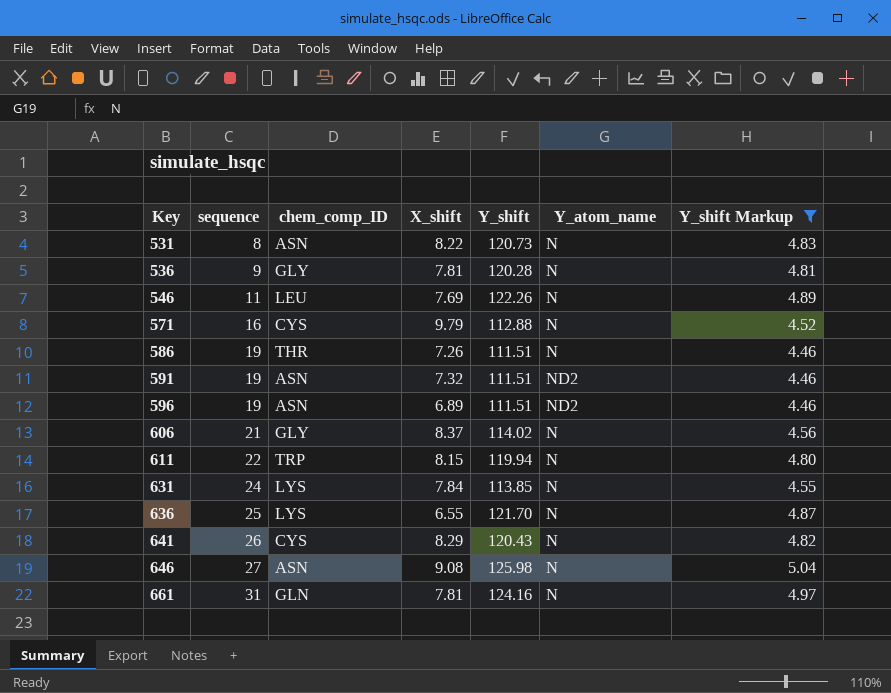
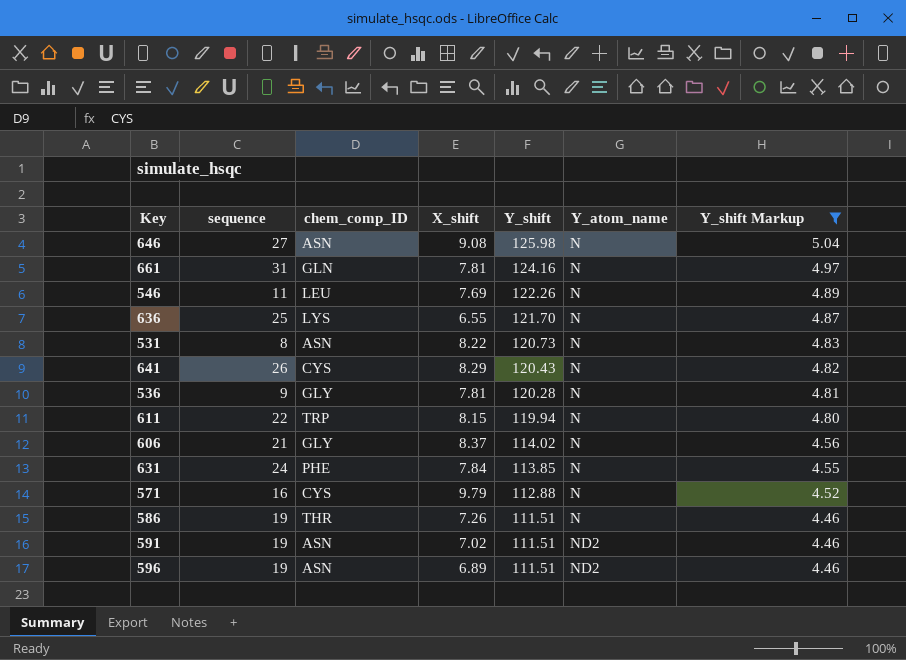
row order: Key ascending -> Y_shift descending
631 | chem_comp_ID: LYS -> PHE
591 | X_shift: 7.32 -> 7.02

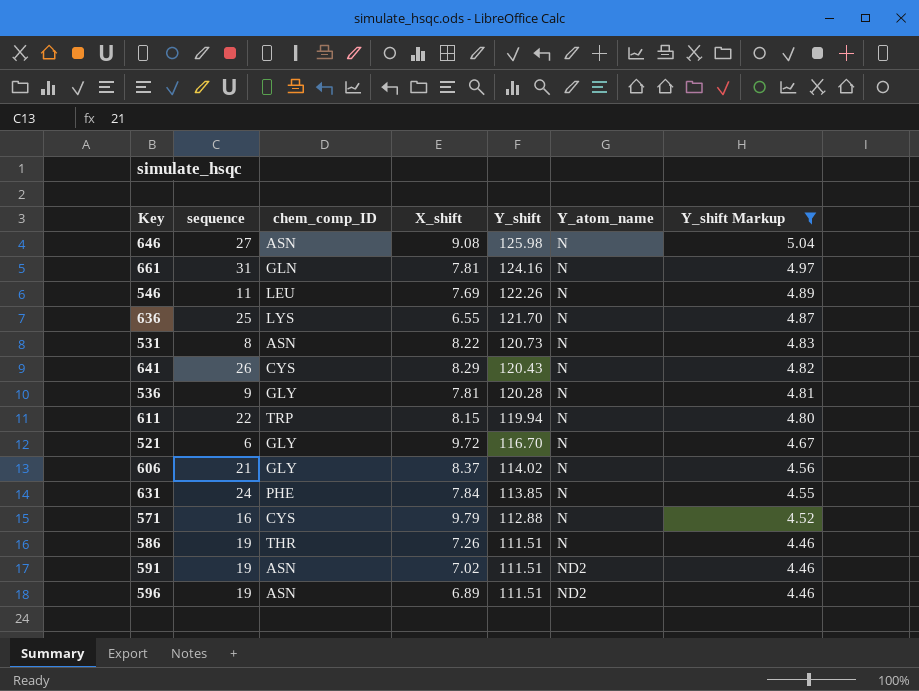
row 521: none -> 6 | GLY | 9.72 | 116.70 | N | 4.67

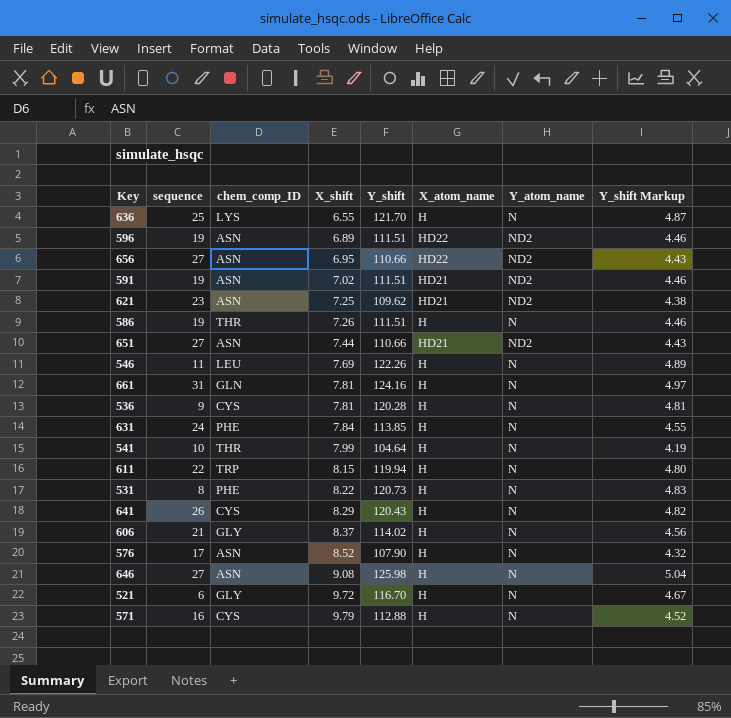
filter: Y_shift Markup >= 4.46 -> none
row order: Y_shift descending -> X_shift ascending
column X_atom_name | position: none -> 6
536 | chem_comp_ID: GLY -> CYS
531 | chem_comp_ID: ASN -> PHE

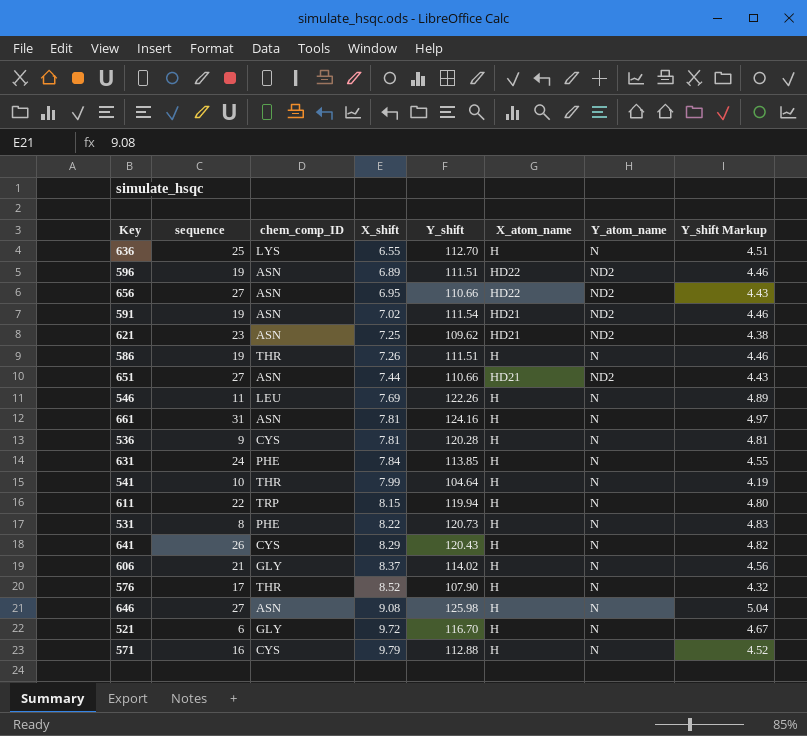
636 | Y_shift: 121.70 -> 112.70
636 | Y_shift Markup: 4.87 -> 4.51
591 | Y_shift: 111.51 -> 111.54
661 | chem_comp_ID: GLN -> ASN
576 | chem_comp_ID: ASN -> THR

